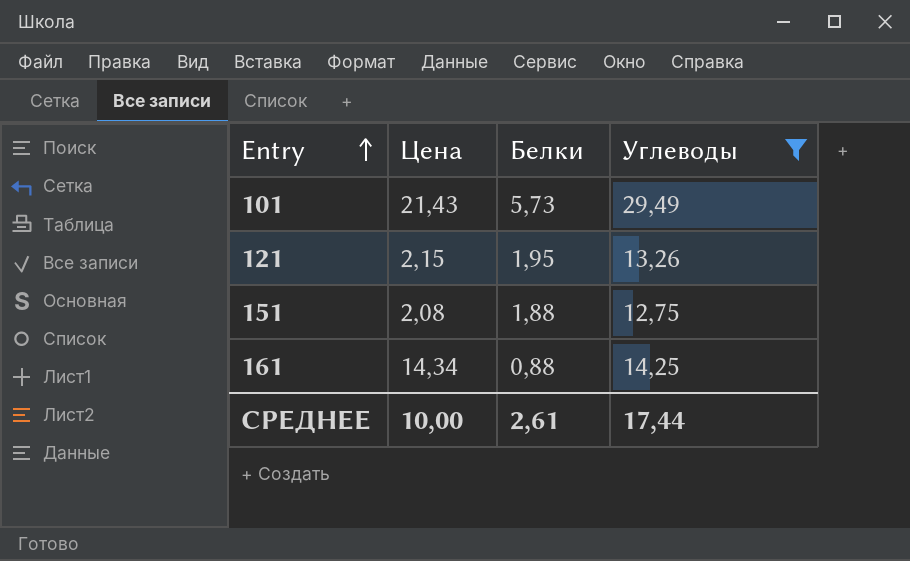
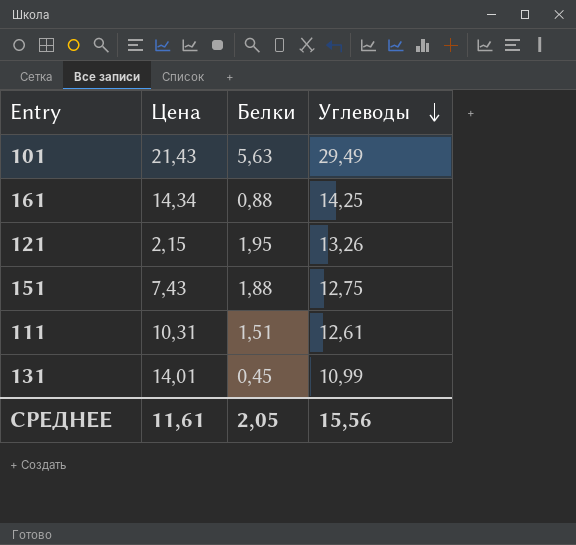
filter: Углеводы >= 12,75 -> none
row order: Entry ascending -> Углеводы descending
101 | Белки: 5,73 -> 5,63
151 | Цена: 2,08 -> 7,43
СРЕДНЕЕ | Цена: 10,00 -> 11,61
СРЕДНЕЕ | Белки: 2,61 -> 2,05
СРЕДНЕЕ | Углеводы: 17,44 -> 15,56

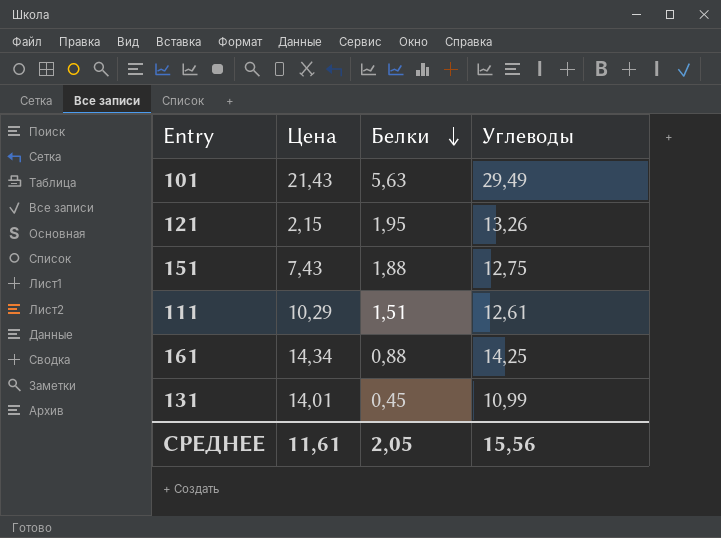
row order: Углеводы descending -> Белки descending
111 | Цена: 10,31 -> 10,29

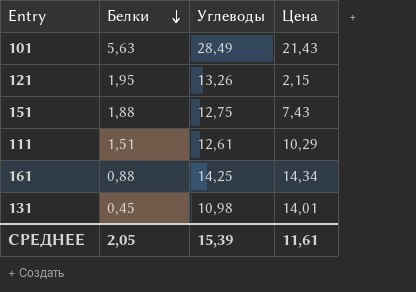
column Цена | position: 2 -> 4
101 | Углеводы: 29,49 -> 28,49
131 | Углеводы: 10,99 -> 10,98
СРЕДНЕЕ | Углеводы: 15,56 -> 15,39

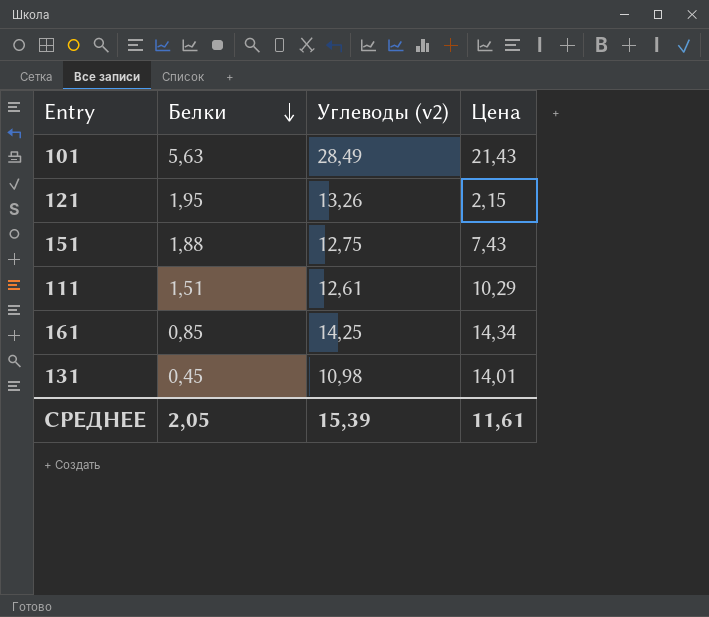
column name: Углеводы -> Углеводы (v2)
161 | Белки: 0,88 -> 0,85

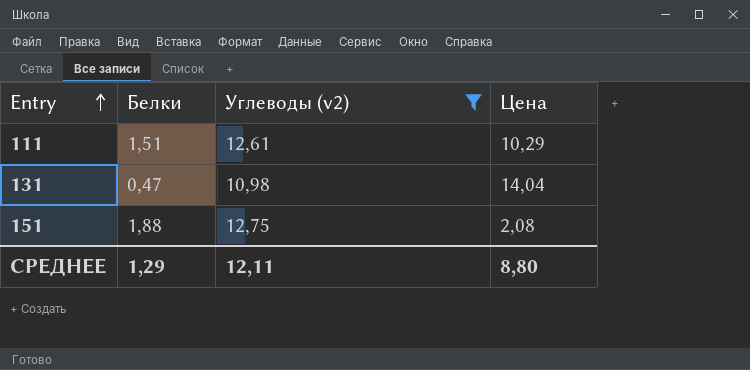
filter: none -> Углеводы (v2) <= 12,75
row order: Белки descending -> Entry ascending
131 | Белки: 0,45 -> 0,47
131 | Цена: 14,01 -> 14,04
151 | Цена: 7,43 -> 2,08
СРЕДНЕЕ | Белки: 2,05 -> 1,29
СРЕДНЕЕ | Углеводы (v2): 15,39 -> 12,11
СРЕДНЕЕ | Цена: 11,61 -> 8,80

